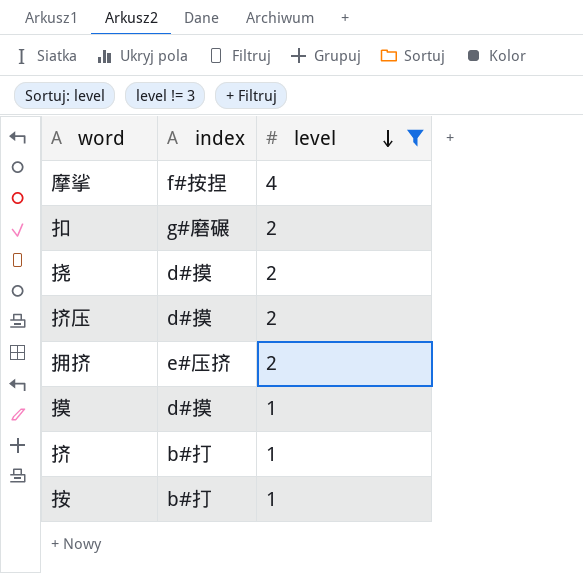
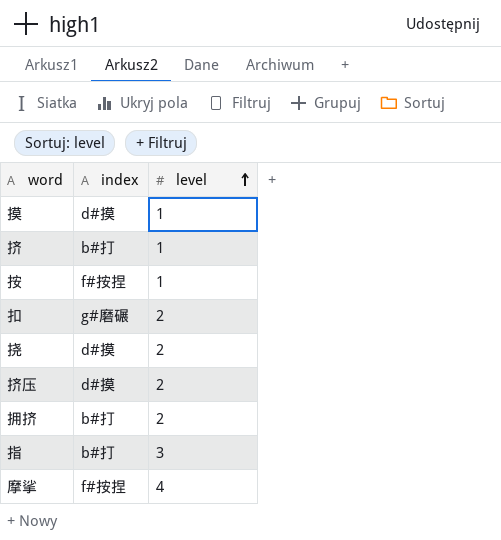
filter: level != 3 -> none
row order: level descending -> level ascending
按 | index: b#打 -> f#按捏
拥挤 | index: e#压挤 -> b#打

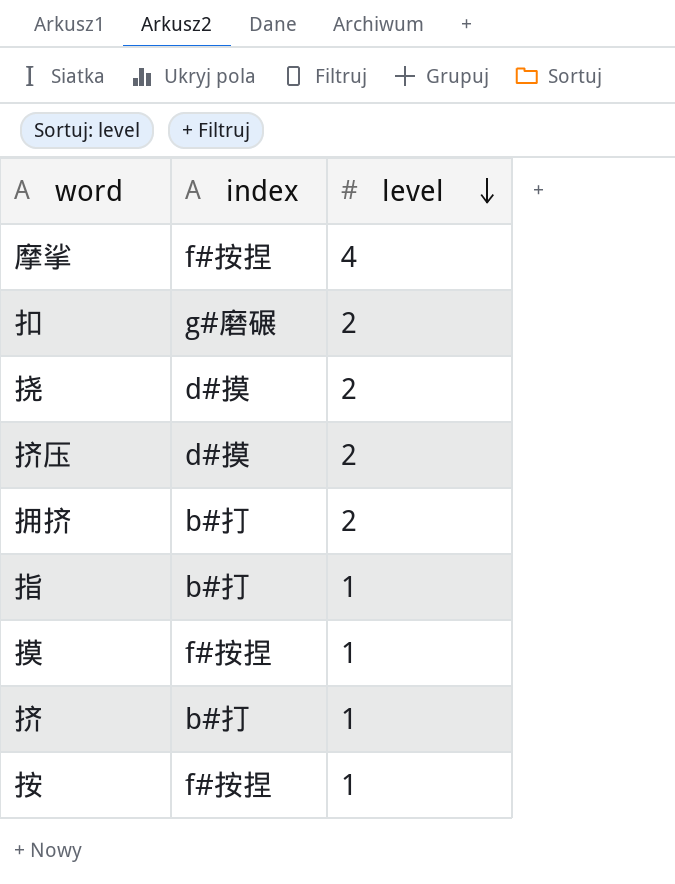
row order: level ascending -> level descending
指 | level: 3 -> 1
摸 | index: d#摸 -> f#按捏

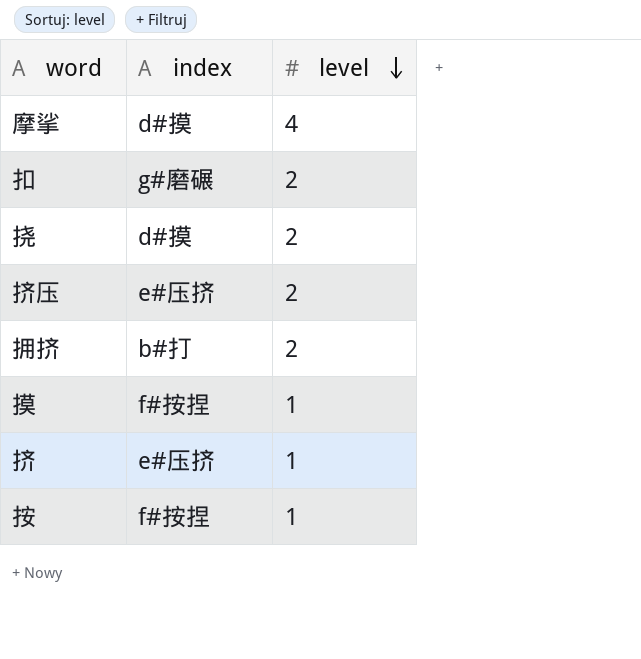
row 指: b#打 | 1 -> none
摩挲 | index: f#按捏 -> d#摸
挤压 | index: d#摸 -> e#压挤
挤 | index: b#打 -> e#压挤

